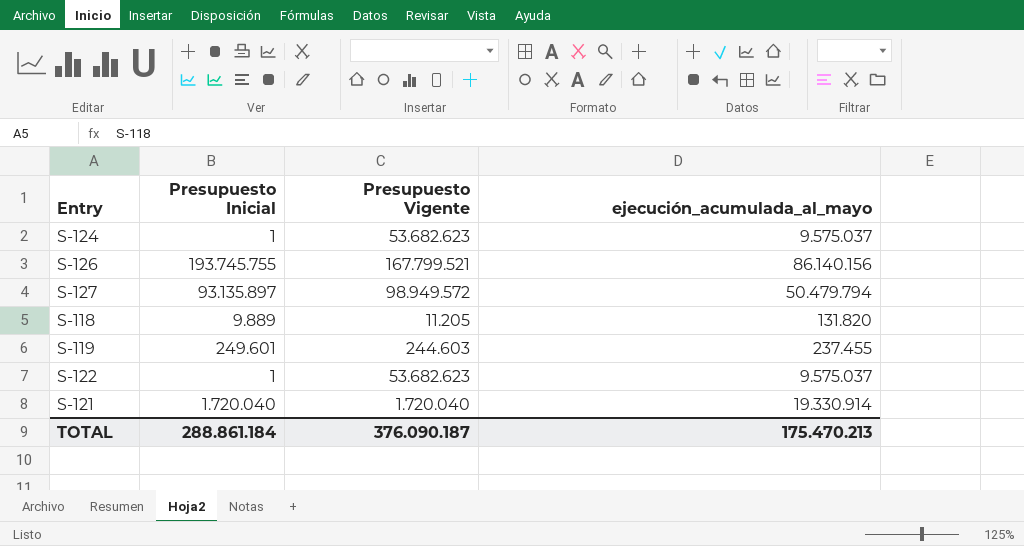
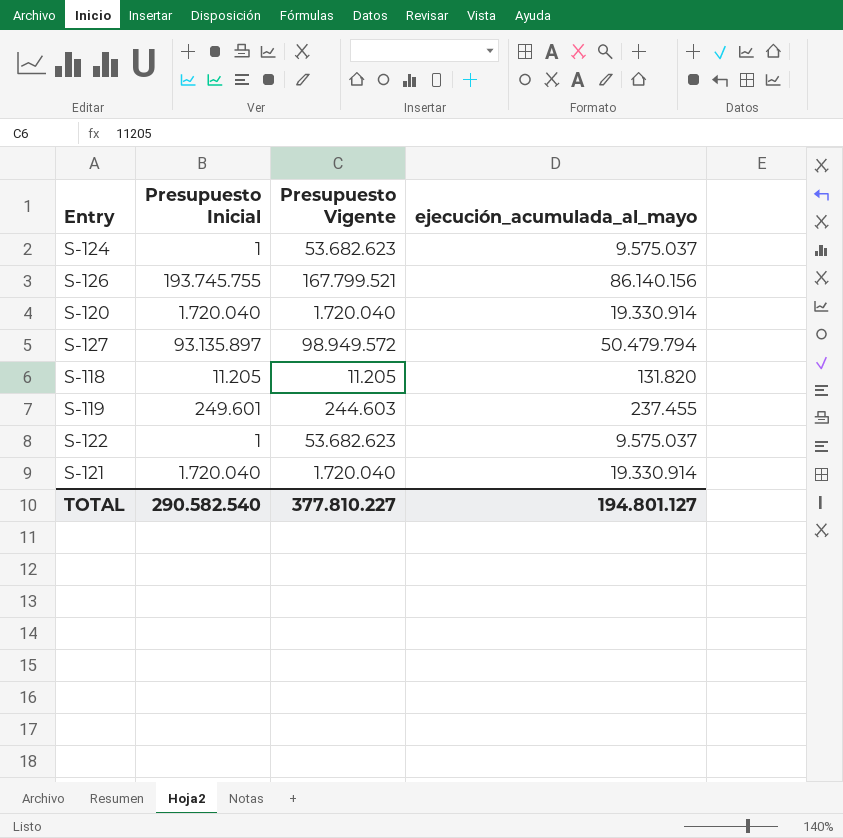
row S-120: none -> 1.720.040 | 1.720.040 | 19.330.914
S-118 | Presupuesto Inicial: 9.889 -> 11.205
TOTAL | Presupuesto Inicial: 288.861.184 -> 290.582.540
TOTAL | Presupuesto Vigente: 376.090.187 -> 377.810.227
TOTAL | ejecución_acumulada_al_mayo: 175.470.213 -> 194.801.127

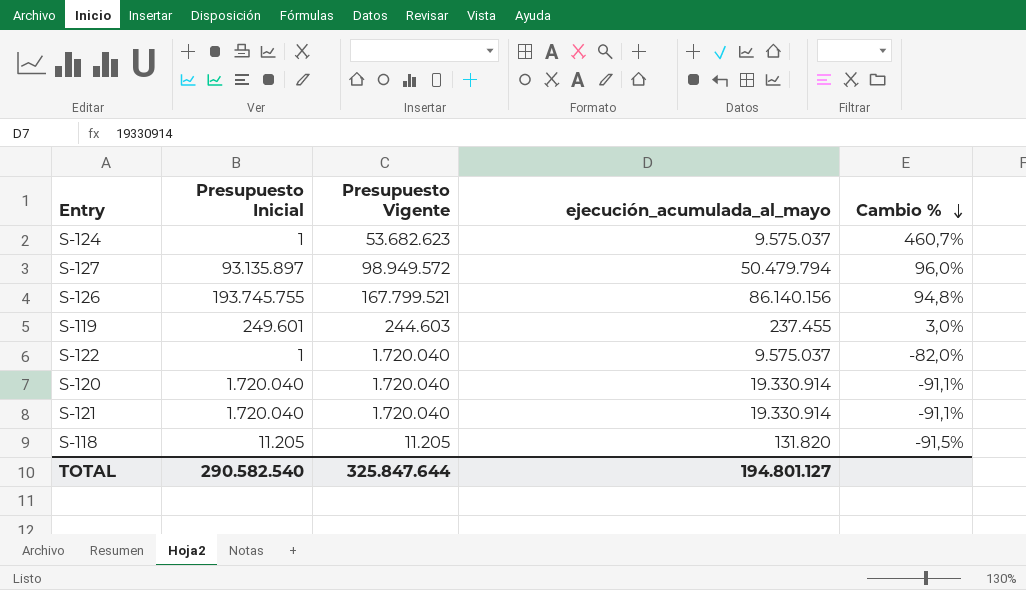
row order: none -> Cambio % descending
column Cambio % | formula: none -> ([Presupuesto Vigente] - [ejecución_acumulada_al_mayo]) / [ejecución_acumulada_al_mayo]
S-122 | Presupuesto Vigente: 53.682.623 -> 1.720.040
TOTAL | Presupuesto Vigente: 377.810.227 -> 325.847.644

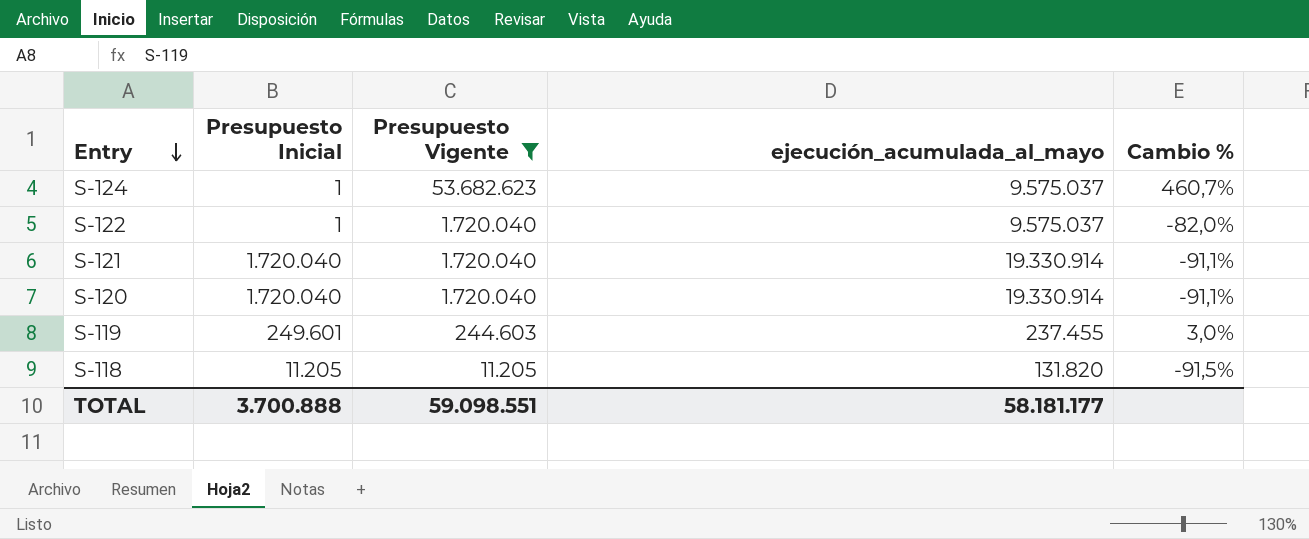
filter: none -> Presupuesto Vigente <= 53.682.623
row order: Cambio % descending -> Entry descending
TOTAL | Presupuesto Inicial: 290.582.540 -> 3.700.888
TOTAL | Presupuesto Vigente: 325.847.644 -> 59.098.551
TOTAL | ejecución_acumulada_al_mayo: 194.801.127 -> 58.181.177

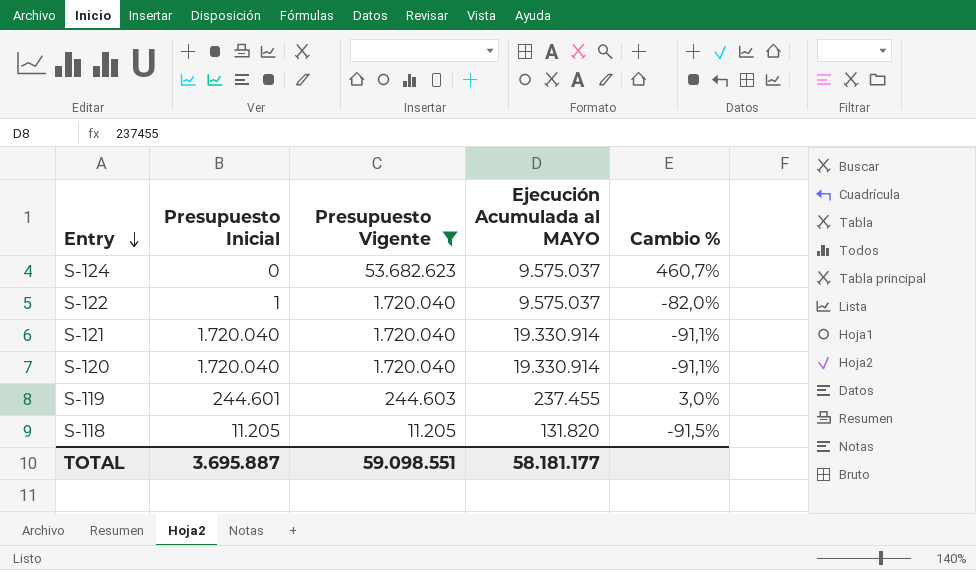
column name: ejecución_acumulada_al_mayo -> Ejecución Acumulada al MAYO
S-124 | Presupuesto Inicial: 1 -> 0
S-119 | Presupuesto Inicial: 249.601 -> 244.601
TOTAL | Presupuesto Inicial: 3.700.888 -> 3.695.887

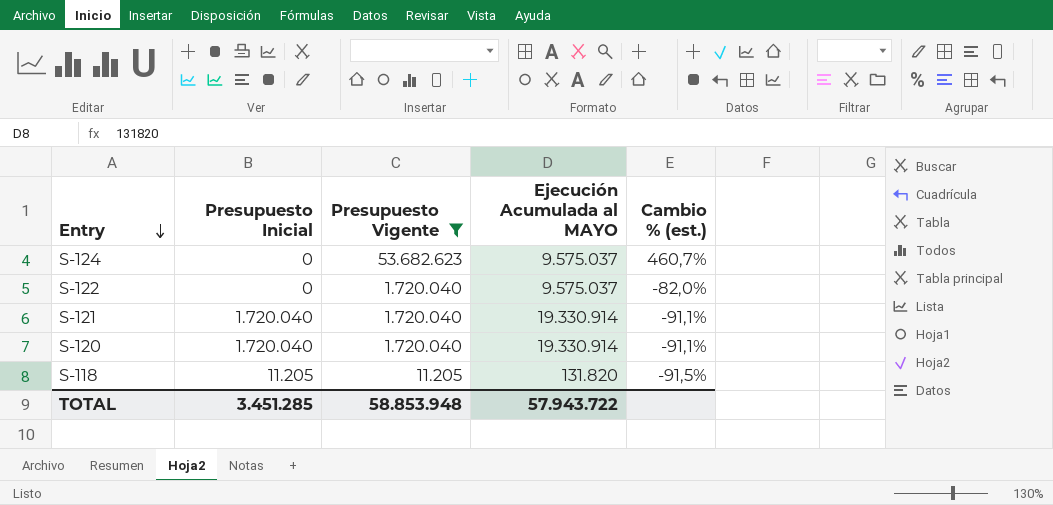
column name: Cambio % -> Cambio % (est.)
row S-119: 244.601 | 244.603 | 237.455 | 3,0% -> none
S-122 | Presupuesto Inicial: 1 -> 0
TOTAL | Presupuesto Inicial: 3.695.887 -> 3.451.285
TOTAL | Presupuesto Vigente: 59.098.551 -> 58.853.948
TOTAL | Ejecución Acumulada al MAYO: 58.181.177 -> 57.943.722

